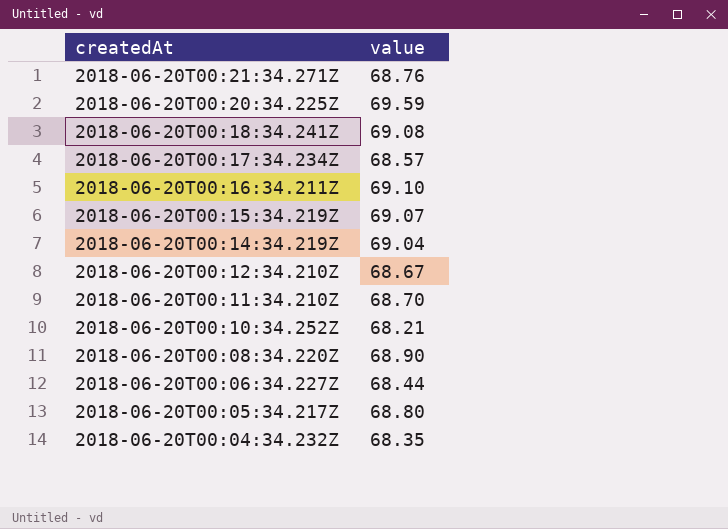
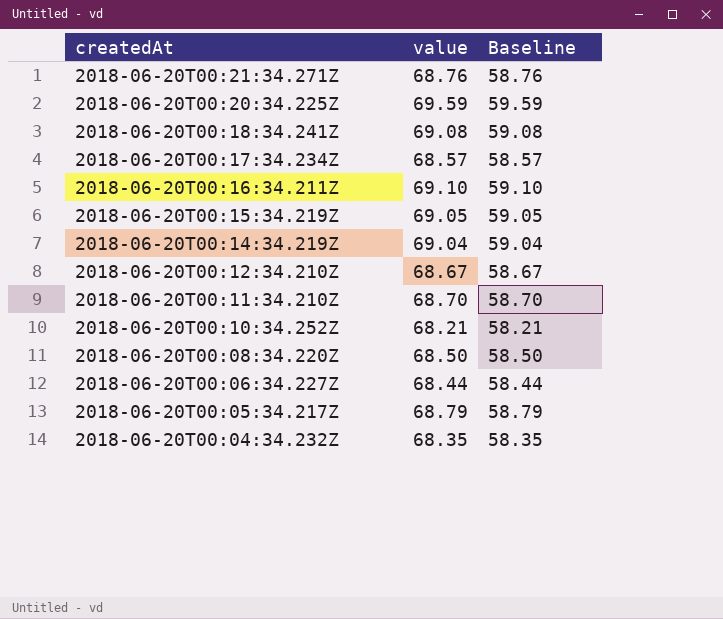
column Baseline | formula: none -> [value] - 10
2018-06-20T00:15:34.219Z | value: 69.07 -> 69.05
2018-06-20T00:08:34.220Z | value: 68.90 -> 68.50
2018-06-20T00:05:34.217Z | value: 68.80 -> 68.79

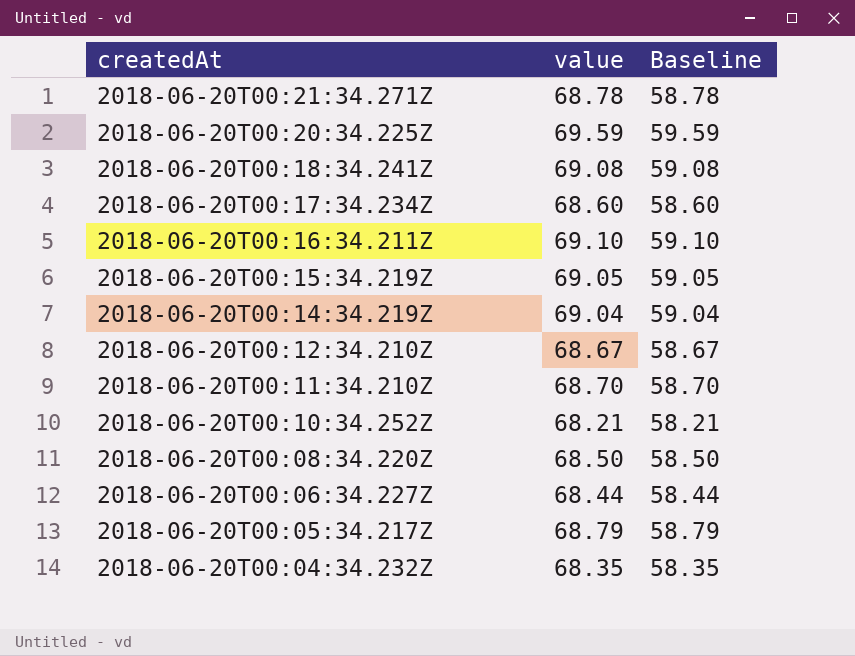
2018-06-20T00:21:34.271Z | value: 68.76 -> 68.78
2018-06-20T00:21:34.271Z | Baseline: 58.76 -> 58.78
2018-06-20T00:17:34.234Z | value: 68.57 -> 68.60
2018-06-20T00:17:34.234Z | Baseline: 58.57 -> 58.60

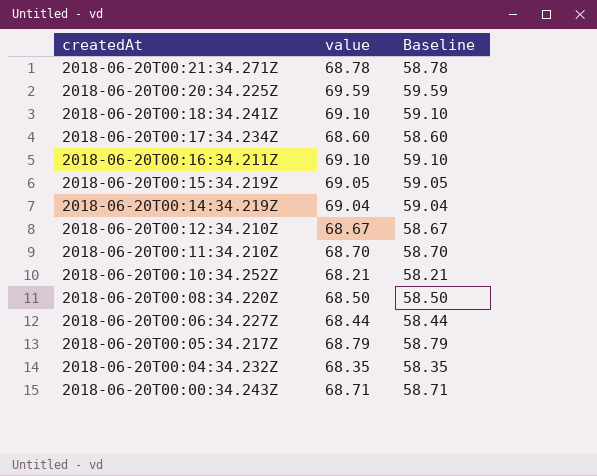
2018-06-20T00:18:34.241Z | value: 69.08 -> 69.10
2018-06-20T00:18:34.241Z | Baseline: 59.08 -> 59.10
row 2018-06-20T00:00:34.243Z: none -> 68.71 | 58.71

